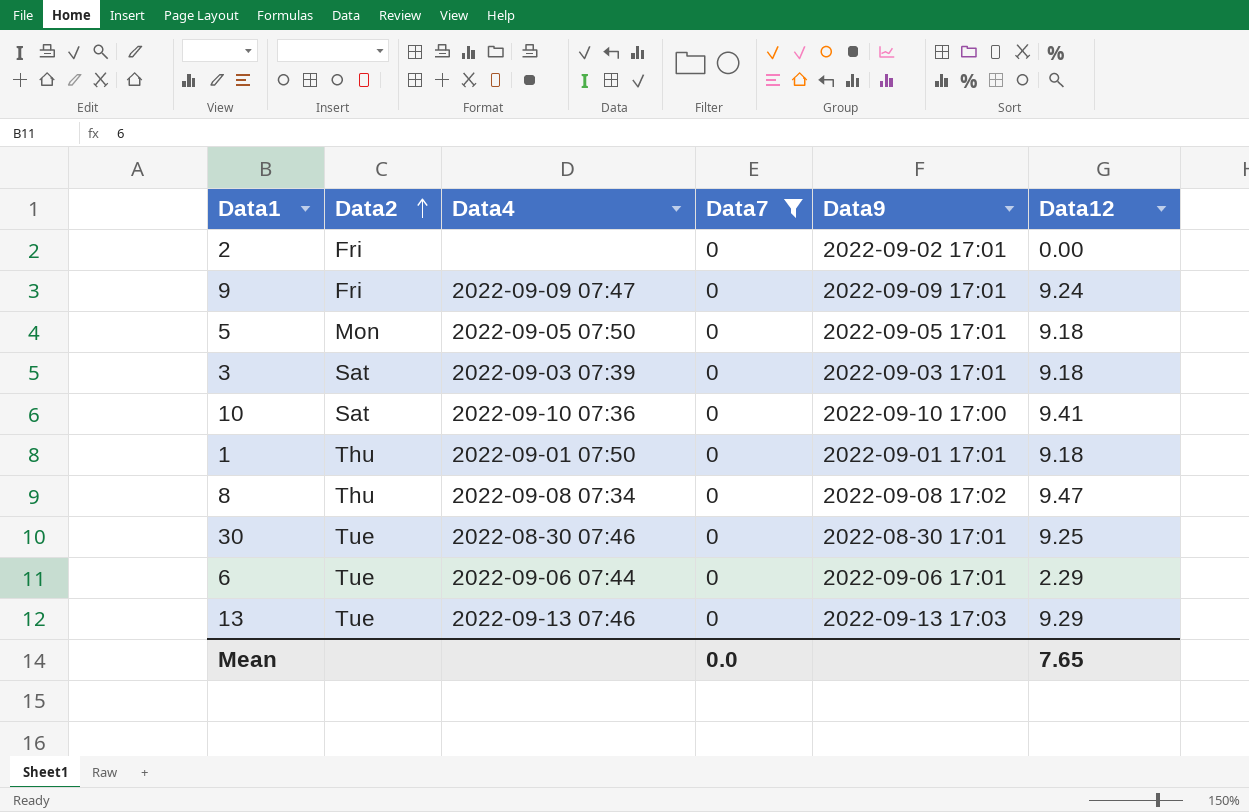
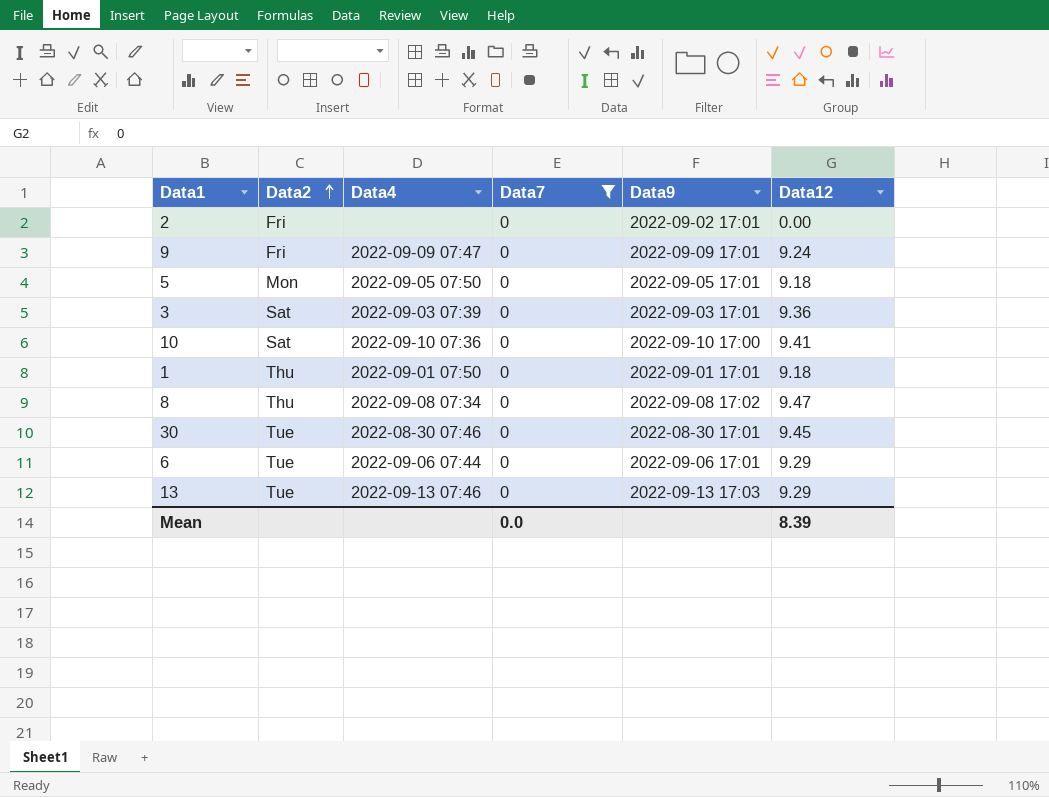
3 | Data12: 9.18 -> 9.36
30 | Data12: 9.25 -> 9.45
6 | Data12: 2.29 -> 9.29
Mean | Data12: 7.65 -> 8.39

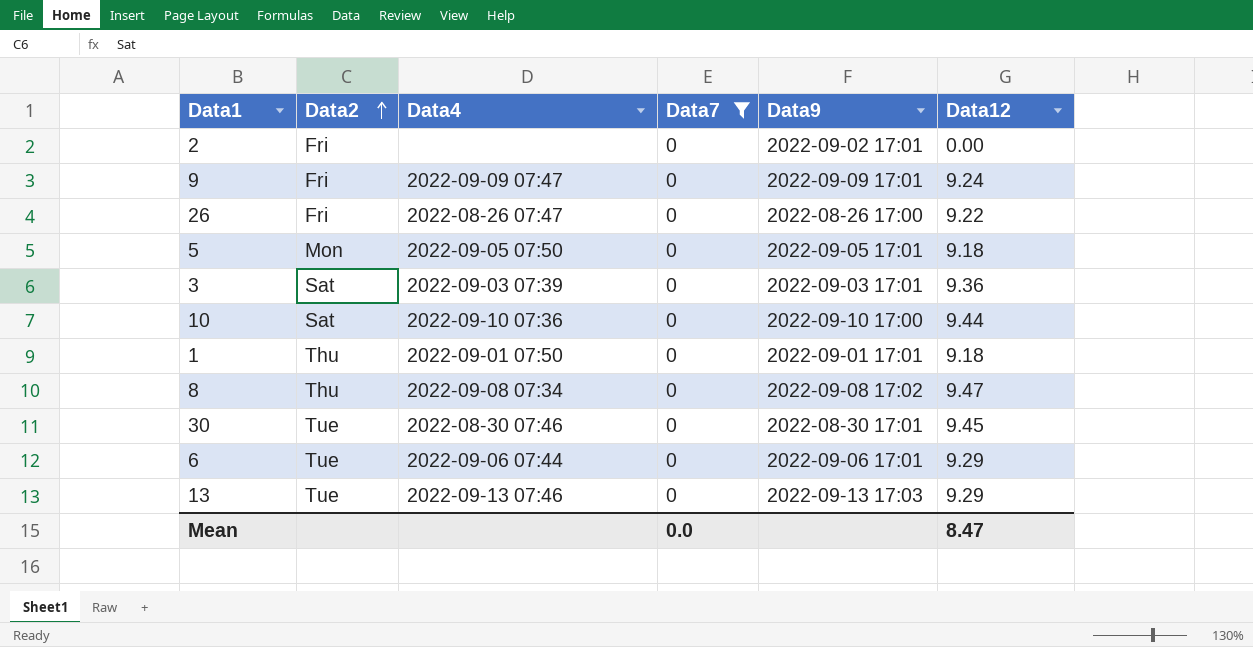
row 26: none -> Fri | 2022-08-26 07:47 | 0 | 2022-08-26 17:00 | 9.22
10 | Data12: 9.41 -> 9.44
Mean | Data12: 8.39 -> 8.47

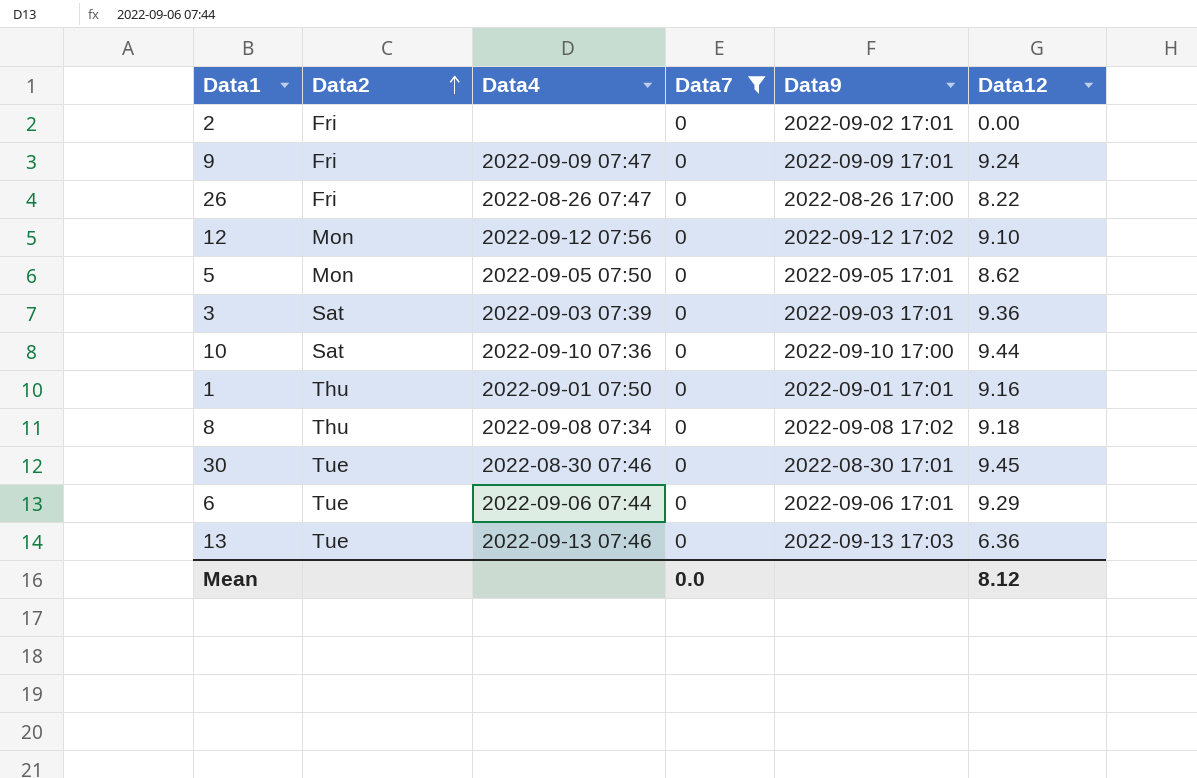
26 | Data12: 9.22 -> 8.22
row 12: none -> Mon | 2022-09-12 07:56 | 0 | 2022-09-12 17:02 | 9.10
5 | Data12: 9.18 -> 8.62
1 | Data12: 9.18 -> 9.16
8 | Data12: 9.47 -> 9.18
13 | Data12: 9.29 -> 6.36
Mean | Data12: 8.47 -> 8.12

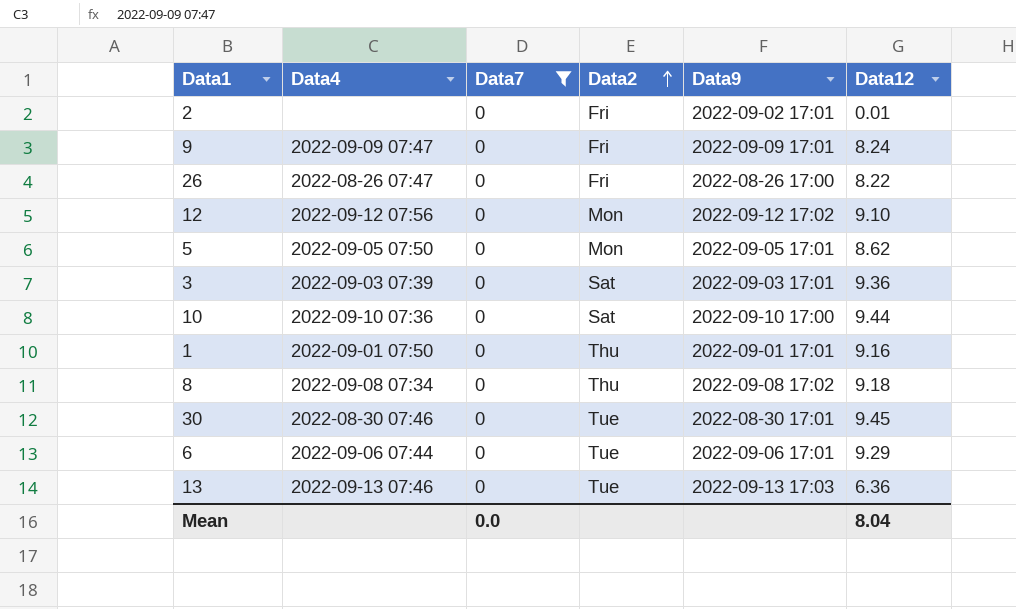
column Data2 | position: 2 -> 4
2 | Data12: 0.00 -> 0.01
9 | Data12: 9.24 -> 8.24
Mean | Data12: 8.12 -> 8.04

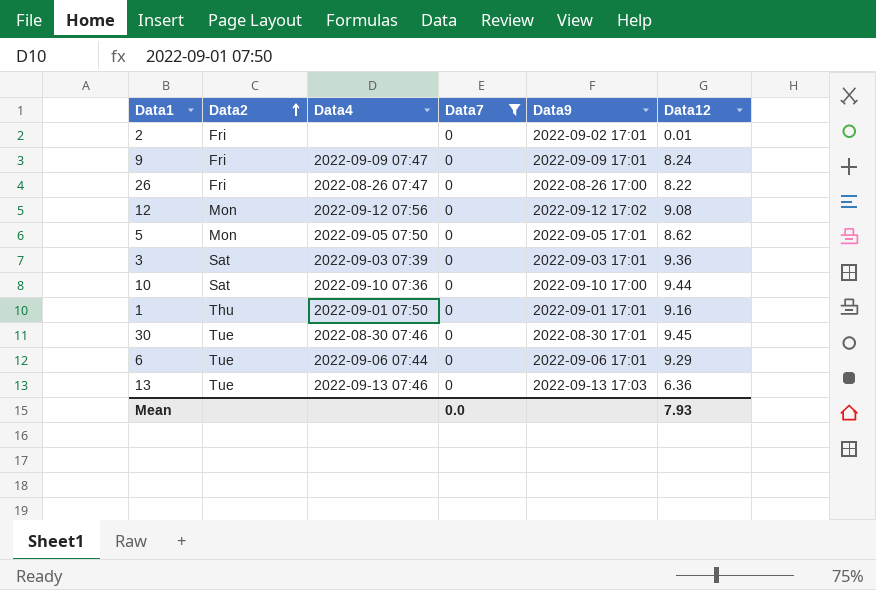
column Data2 | position: 4 -> 2
row 8: 2022-09-08 07:34 | 0 | Thu | 2022-09-08 17:02 | 9.18 -> none
12 | Data12: 9.10 -> 9.08
Mean | Data12: 8.04 -> 7.93

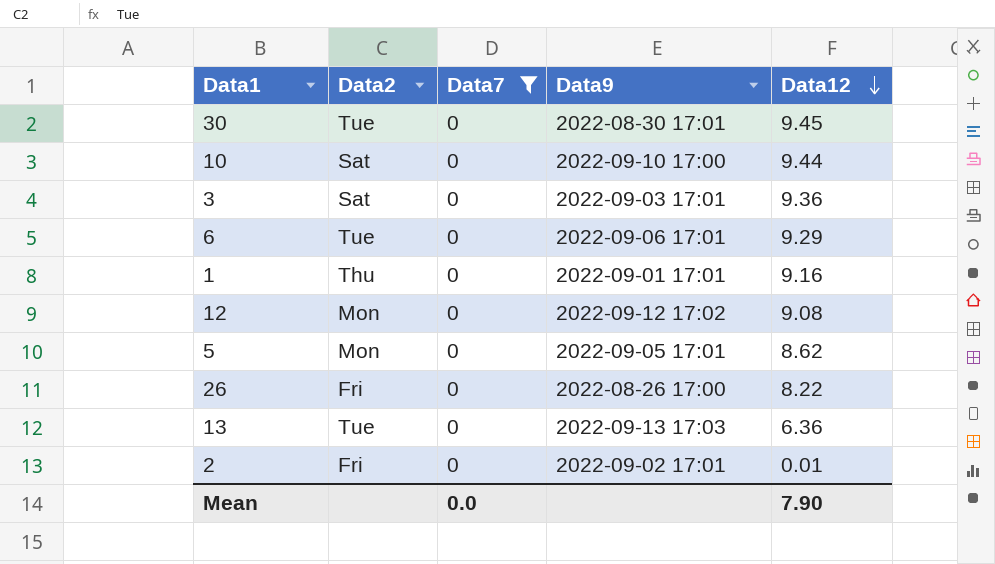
row order: Data2 ascending -> Data12 descending
column Data4 | position: 3 -> none
row 9: Fri | 2022-09-09 07:47 | 0 | 2022-09-09 17:01 | 8.24 -> none
Mean | Data12: 7.93 -> 7.90

